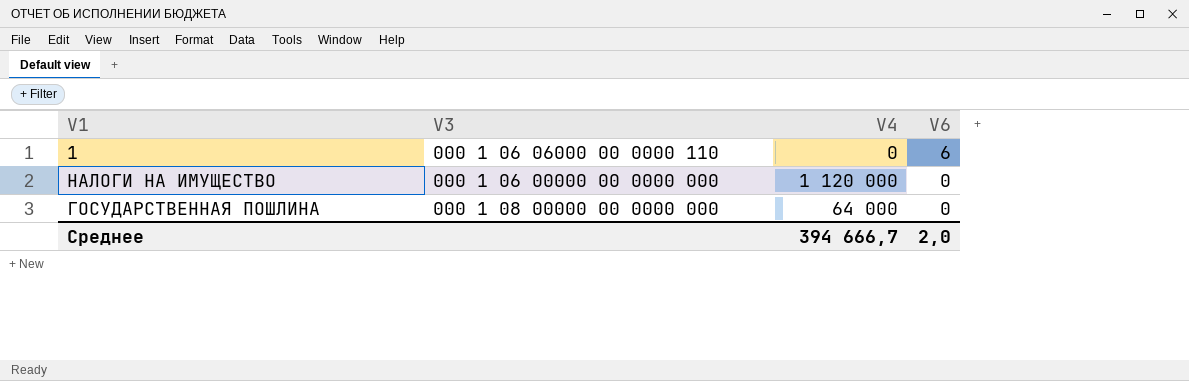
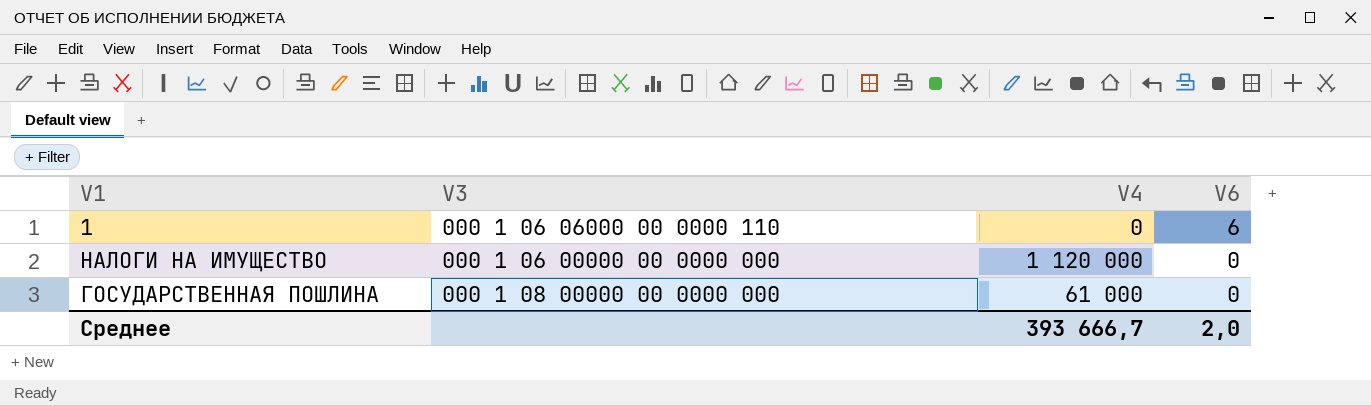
ГОСУДАРСТВЕННАЯ ПОШЛИНА | V4: 64 000 -> 61 000
Среднее | V4: 394 666,7 -> 393 666,7

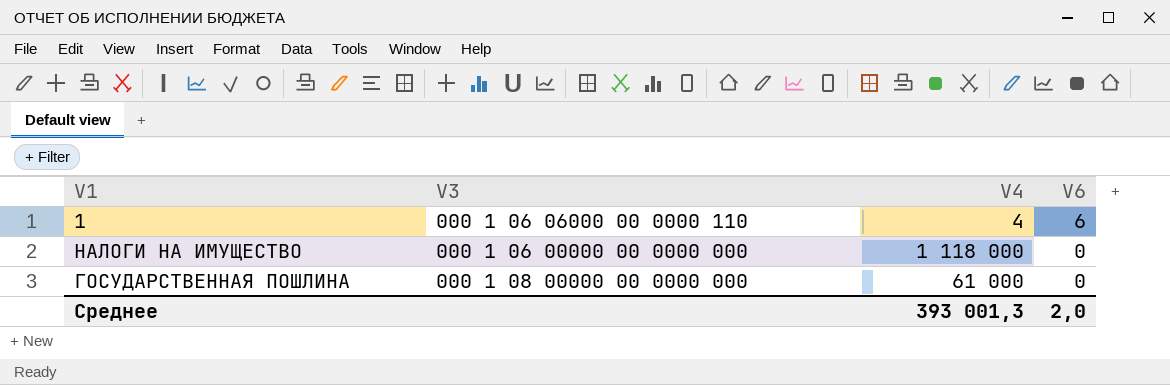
1 | V4: 0 -> 4
НАЛОГИ НА ИМУЩЕСТВО | V4: 1 120 000 -> 1 118 000
Среднее | V4: 393 666,7 -> 393 001,3

